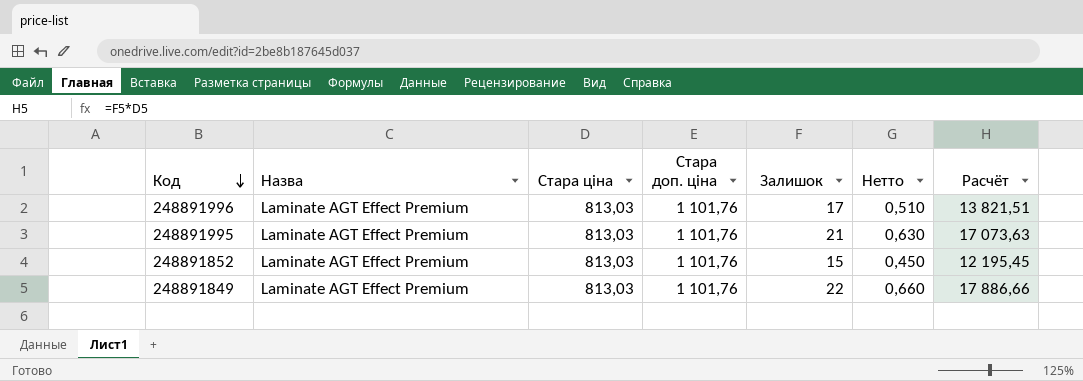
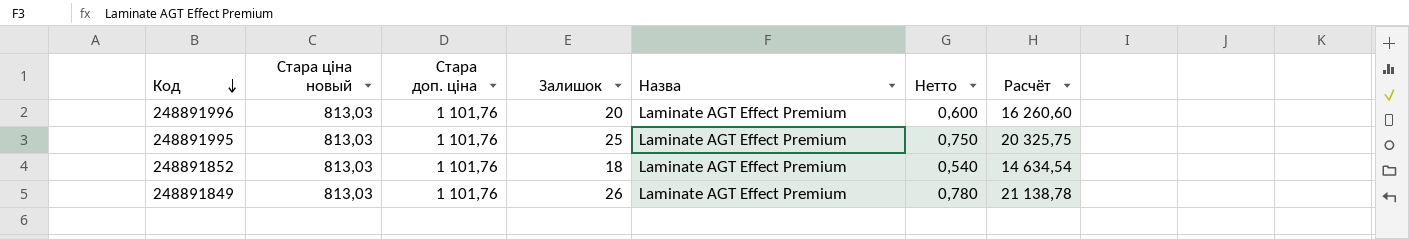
column name: Стара ціна -> Стара ціна новый
column Назва | position: 2 -> 5
248891996 | Залишок: 17 -> 20
248891996 | Нетто: 0,510 -> 0,600
248891996 | Расчёт: 13 821,51 -> 16 260,60
248891995 | Залишок: 21 -> 25
248891995 | Нетто: 0,630 -> 0,750
248891995 | Расчёт: 17 073,63 -> 20 325,75
248891852 | Залишок: 15 -> 18
248891852 | Нетто: 0,450 -> 0,540
248891852 | Расчёт: 12 195,45 -> 14 634,54
248891849 | Залишок: 22 -> 26
248891849 | Нетто: 0,660 -> 0,780
248891849 | Расчёт: 17 886,66 -> 21 138,78

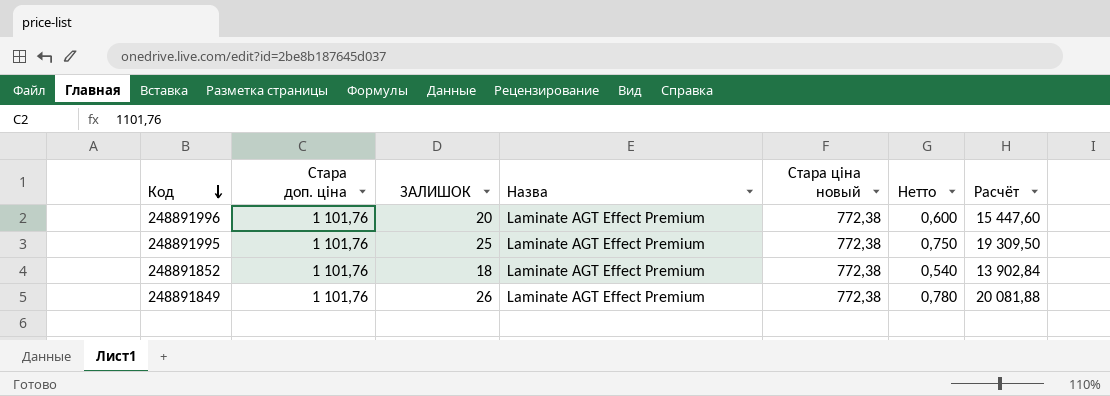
column name: Залишок -> ЗАЛИШОК
column Стара ціна новый | position: 2 -> 5
248891996 | Стара ціна новый: 813,03 -> 772,38
248891996 | Расчёт: 16 260,60 -> 15 447,60
248891995 | Стара ціна новый: 813,03 -> 772,38
248891995 | Расчёт: 20 325,75 -> 19 309,50
248891852 | Стара ціна новый: 813,03 -> 772,38
248891852 | Расчёт: 14 634,54 -> 13 902,84
248891849 | Стара ціна новый: 813,03 -> 772,38
248891849 | Расчёт: 21 138,78 -> 20 081,88

